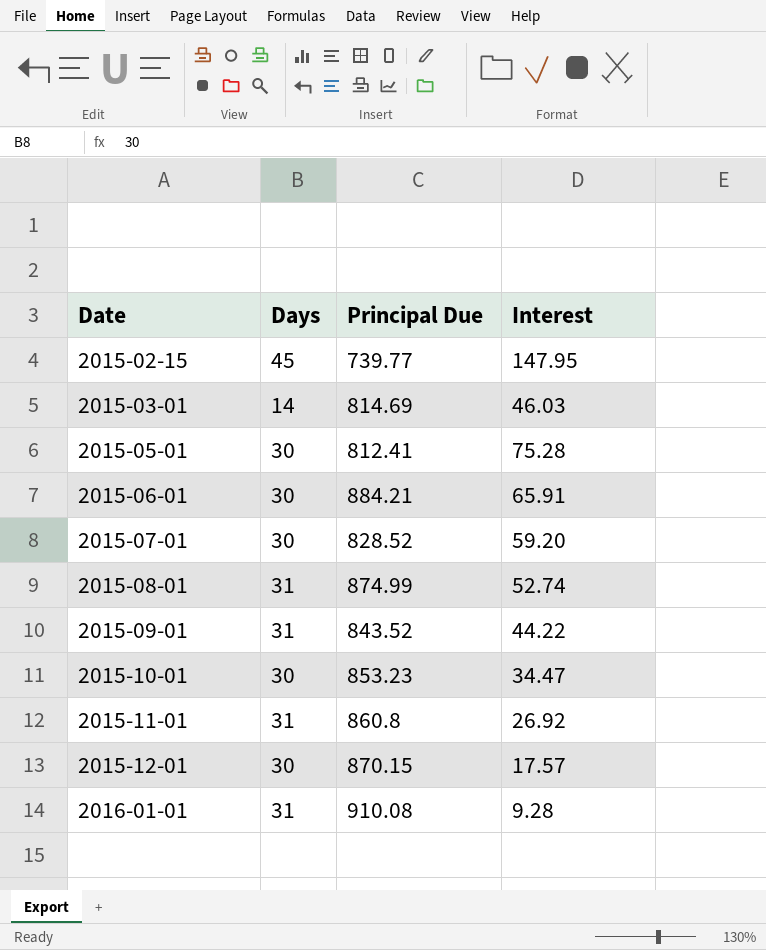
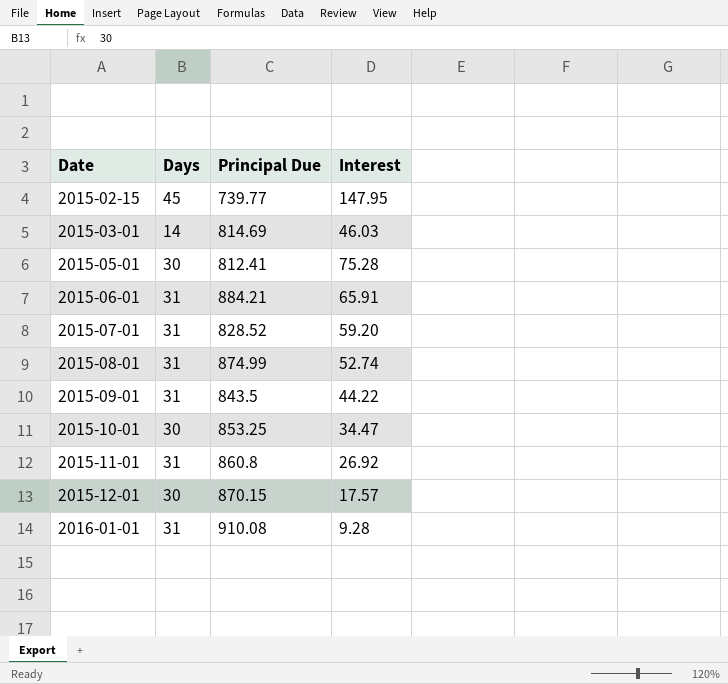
2015-06-01 | Days: 30 -> 31
2015-07-01 | Days: 30 -> 31
2015-09-01 | Principal Due: 843.52 -> 843.5
2015-10-01 | Principal Due: 853.23 -> 853.25

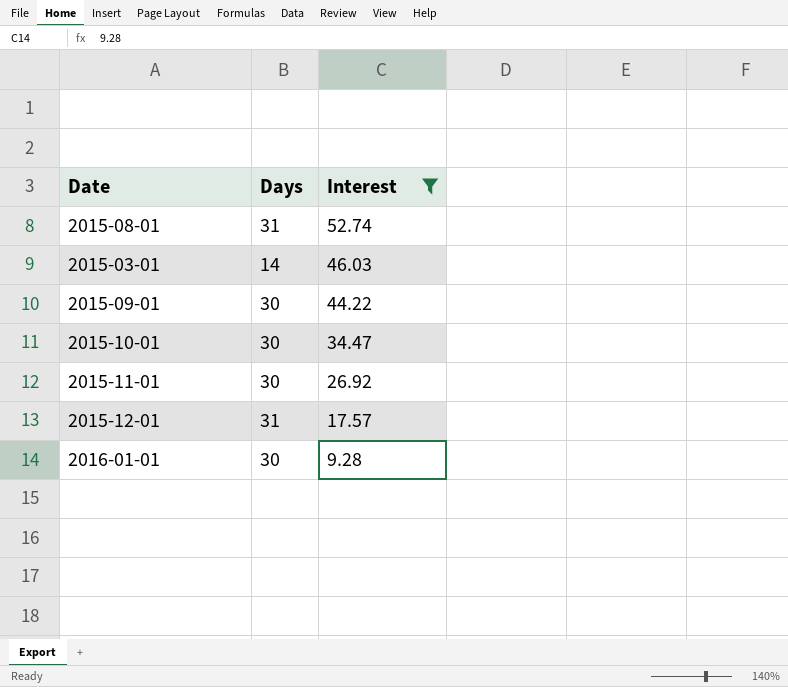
filter: none -> Interest <= 52.74
row order: Date ascending -> Interest descending
column Principal Due | position: 3 -> none
2015-09-01 | Days: 31 -> 30
2015-11-01 | Days: 31 -> 30
2015-12-01 | Days: 30 -> 31
2016-01-01 | Days: 31 -> 30

